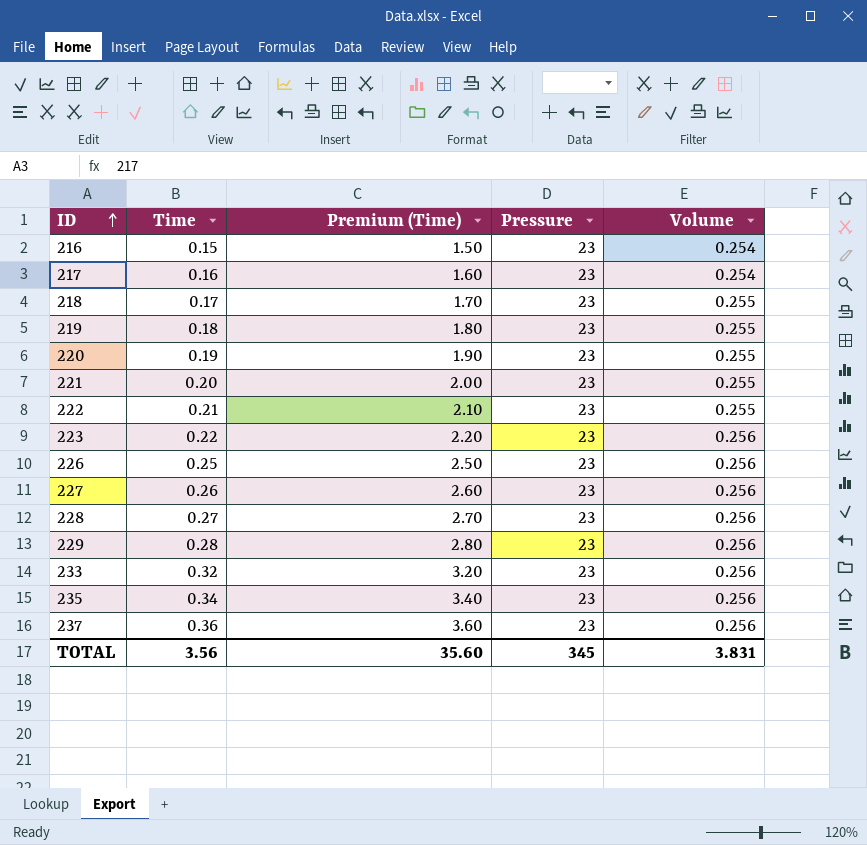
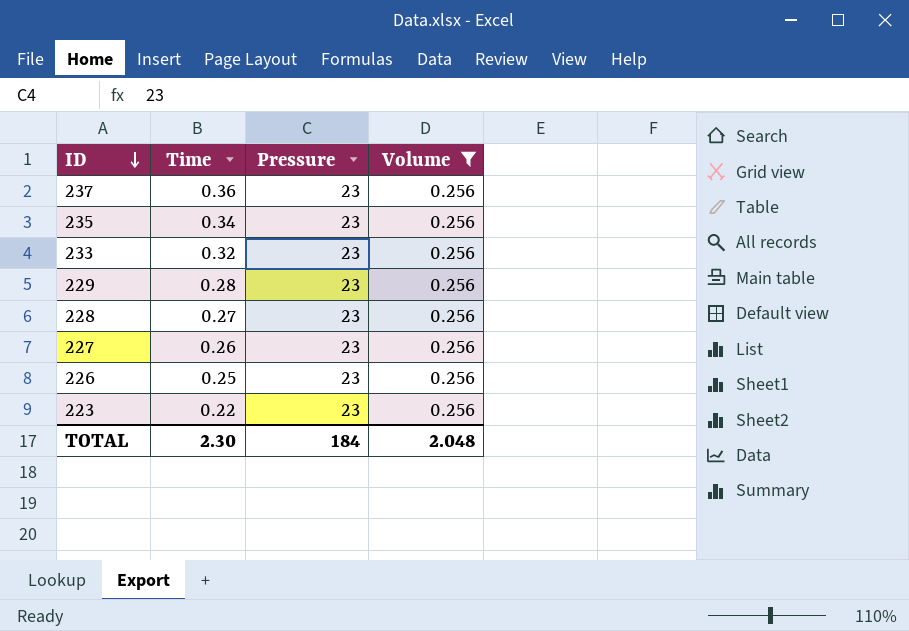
filter: none -> Volume = 0.256
row order: ID ascending -> ID descending
column Premium (Time) | formula: [Time] * 10 -> none
TOTAL | Time: 3.56 -> 2.30
TOTAL | Pressure: 345 -> 184
TOTAL | Volume: 3.831 -> 2.048

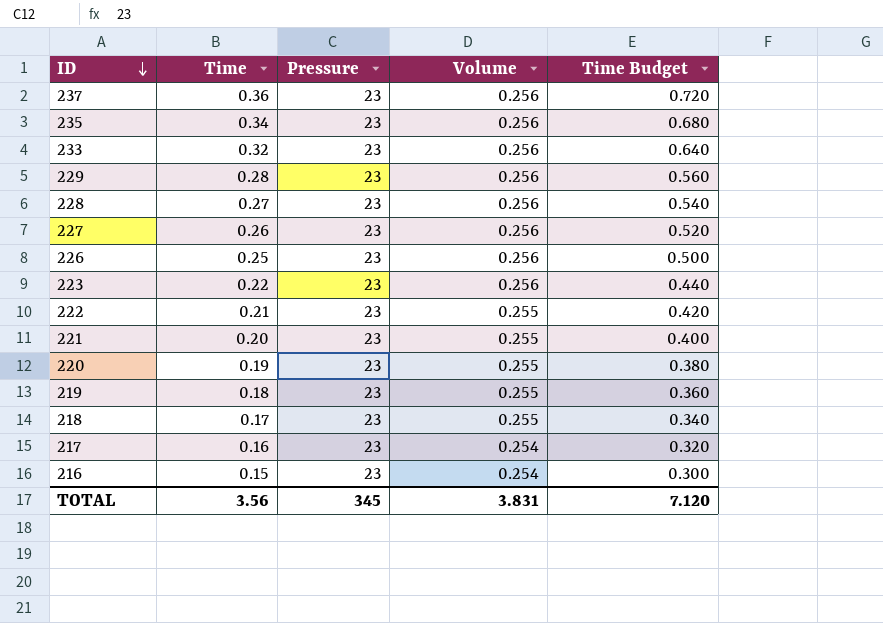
filter: Volume = 0.256 -> none
column Time Budget | formula: none -> [Time] * 2
TOTAL | Time: 2.30 -> 3.56
TOTAL | Pressure: 184 -> 345
TOTAL | Volume: 2.048 -> 3.831

